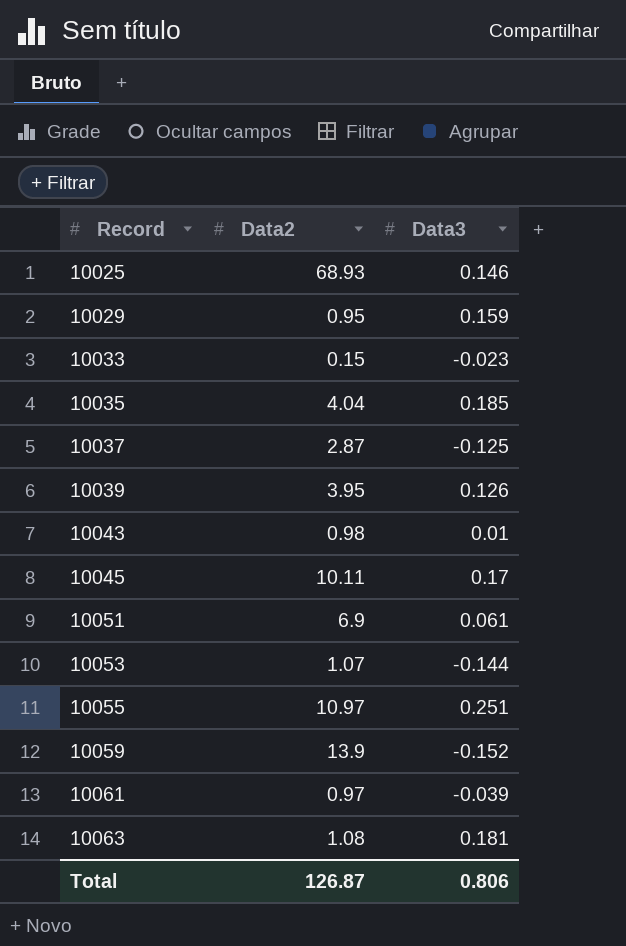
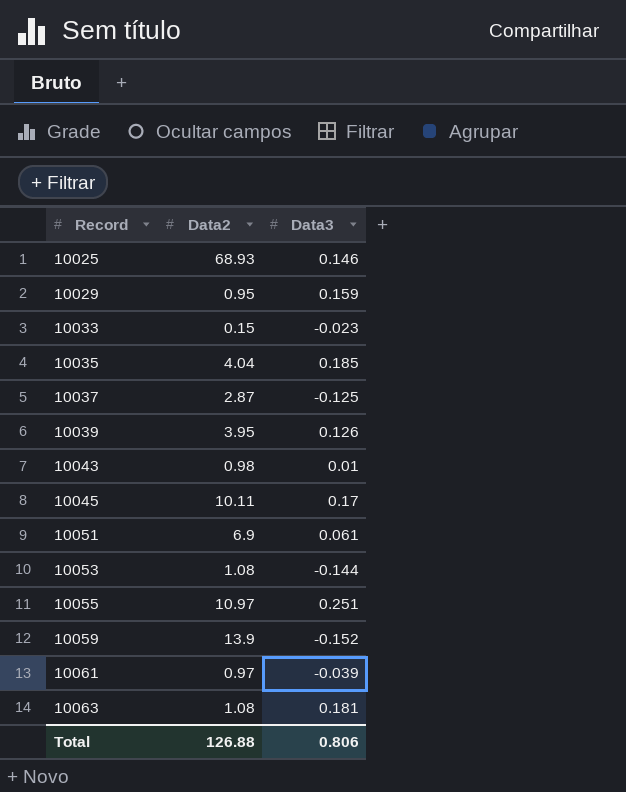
10053 | Data2: 1.07 -> 1.08
Total | Data2: 126.87 -> 126.88

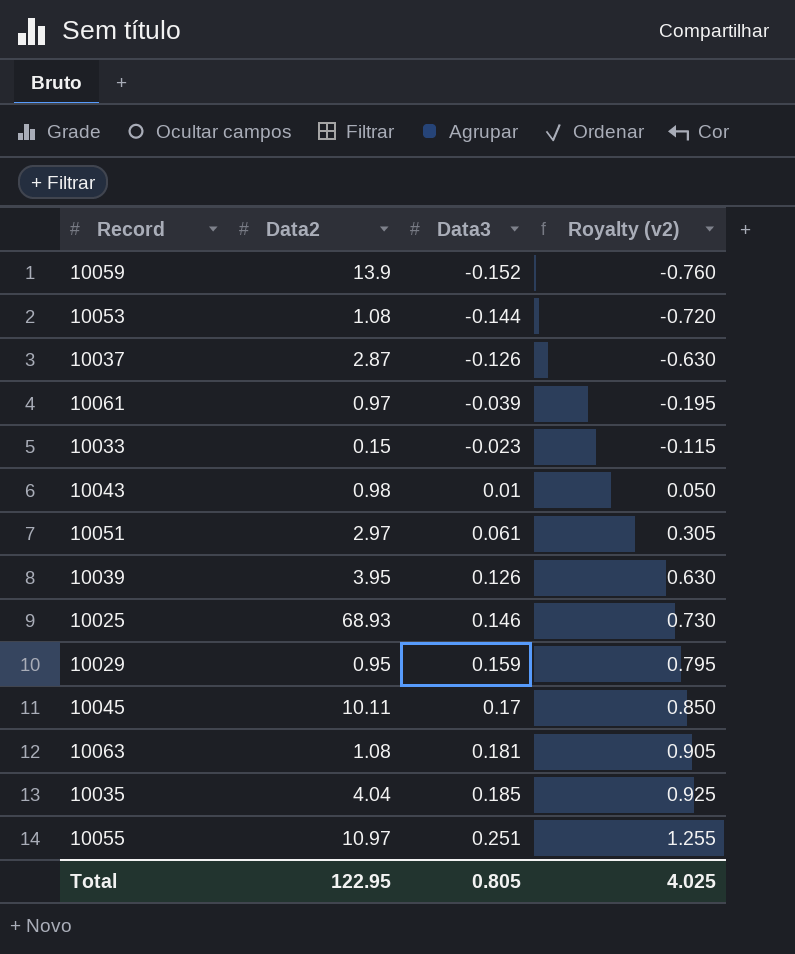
row order: Record ascending -> Data3 ascending
column Royalty (v2) | formula: none -> [Data3] * 5
10037 | Data3: -0.125 -> -0.126
10051 | Data2: 6.9 -> 2.97
Total | Data2: 126.88 -> 122.95
Total | Data3: 0.806 -> 0.805

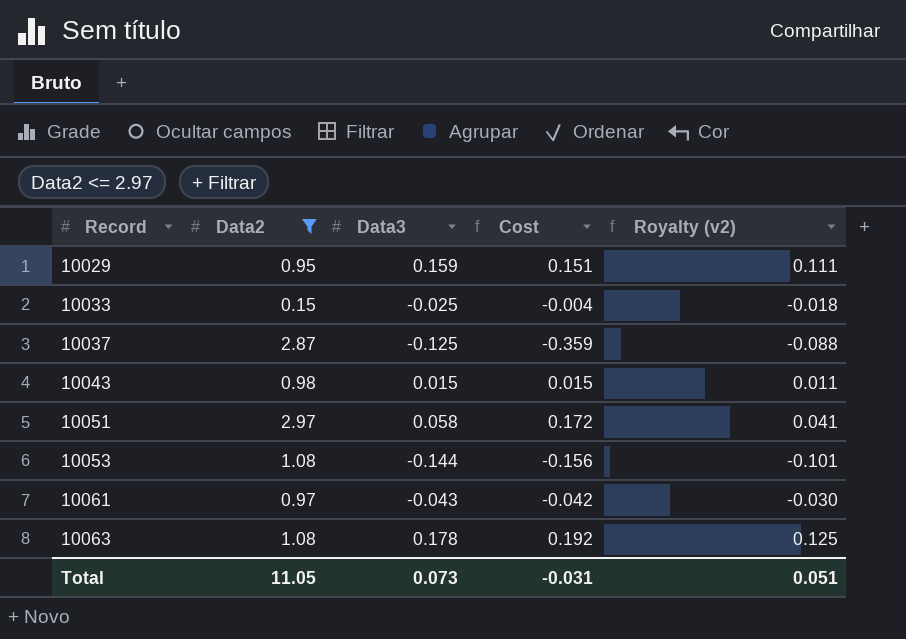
filter: none -> Data2 <= 2.97
row order: Data3 ascending -> Record ascending
column Cost | formula: none -> [Data2] * [Data3]
column Royalty (v2) | formula: [Data3] * 5 -> [Data3] * 0.7
10033 | Data3: -0.023 -> -0.025
10037 | Data3: -0.126 -> -0.125
10043 | Data3: 0.01 -> 0.015
10051 | Data3: 0.061 -> 0.058
10061 | Data3: -0.039 -> -0.043
10063 | Data3: 0.181 -> 0.178
Total | Data2: 122.95 -> 11.05
Total | Data3: 0.805 -> 0.073
Total | Royalty (v2): 4.025 -> 0.051

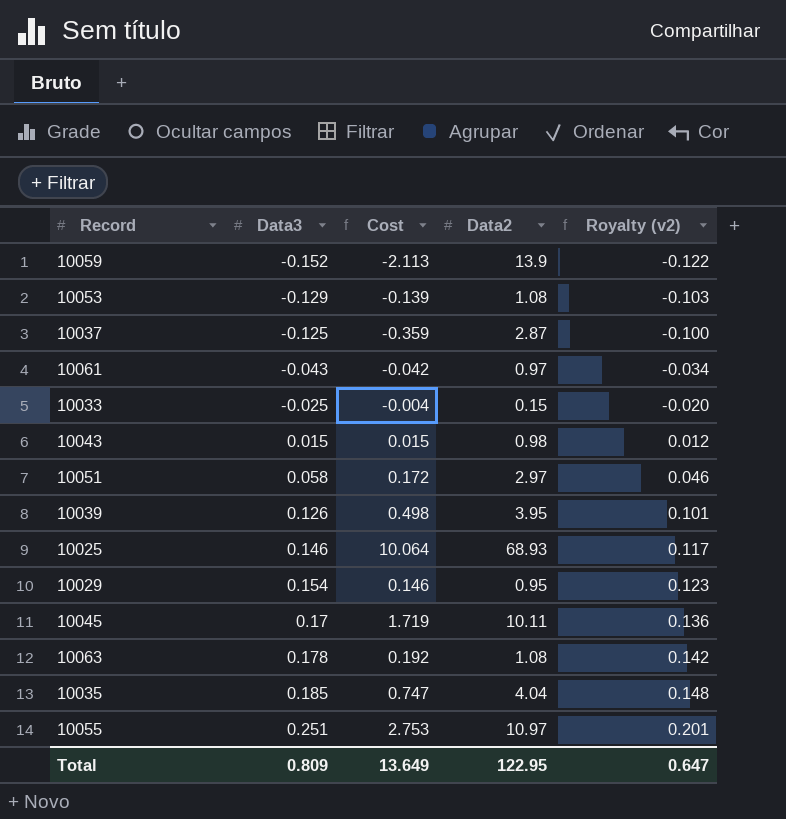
filter: Data2 <= 2.97 -> none
row order: Record ascending -> Data3 ascending
column Data2 | position: 2 -> 4
column Royalty (v2) | formula: [Data3] * 0.7 -> [Data3] * 0.8
10053 | Data3: -0.144 -> -0.129
10053 | Cost: -0.156 -> -0.139
10029 | Data3: 0.159 -> 0.154
10029 | Cost: 0.151 -> 0.146
Total | Data3: 0.073 -> 0.809
Total | Cost: -0.031 -> 13.649
Total | Data2: 11.05 -> 122.95
Total | Royalty (v2): 0.051 -> 0.647

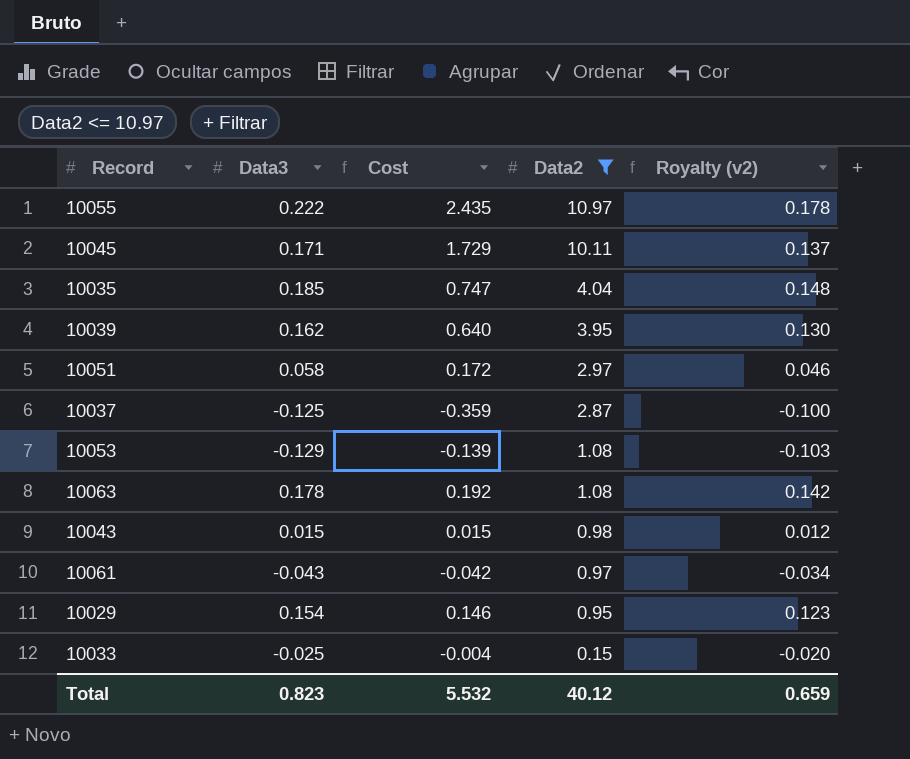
filter: none -> Data2 <= 10.97
row order: Data3 ascending -> Data2 descending
10055 | Data3: 0.251 -> 0.222
10055 | Cost: 2.753 -> 2.435
10055 | Royalty (v2): 0.201 -> 0.178
10045 | Data3: 0.17 -> 0.171
10045 | Cost: 1.719 -> 1.729
10045 | Royalty (v2): 0.136 -> 0.137
10039 | Data3: 0.126 -> 0.162
10039 | Cost: 0.498 -> 0.640
10039 | Royalty (v2): 0.101 -> 0.130
Total | Data3: 0.809 -> 0.823
Total | Cost: 13.649 -> 5.532
Total | Data2: 122.95 -> 40.12
Total | Royalty (v2): 0.647 -> 0.659

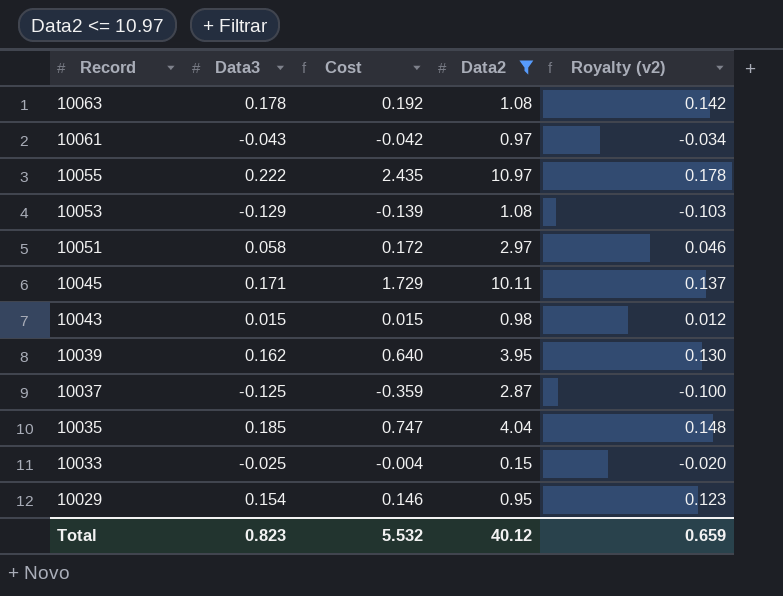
row order: Data2 descending -> Record descending

